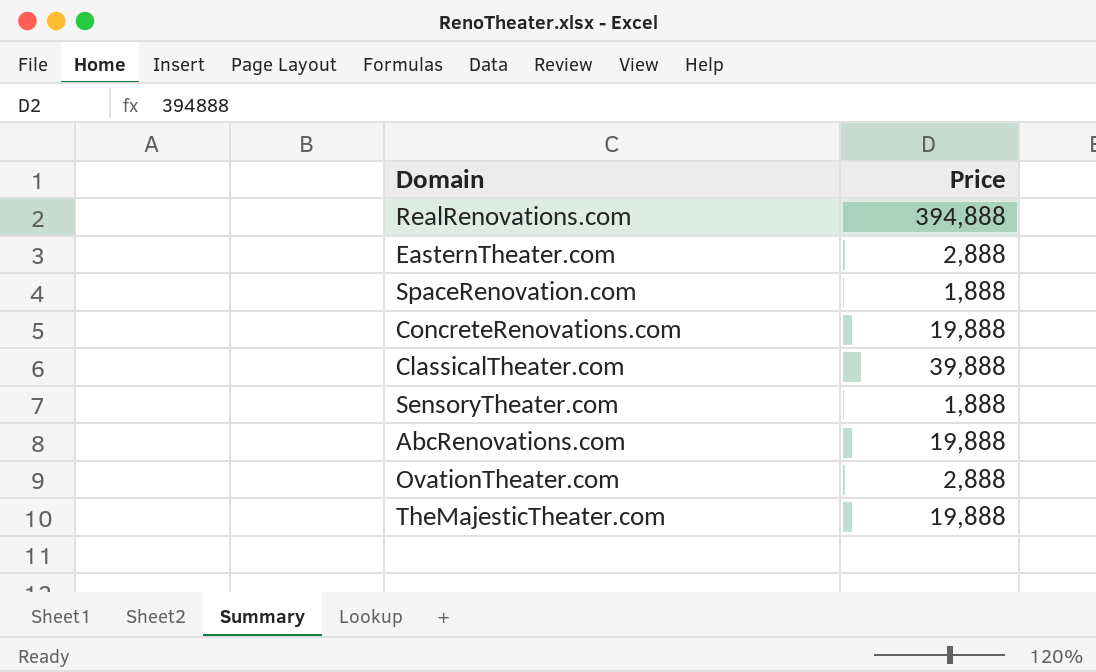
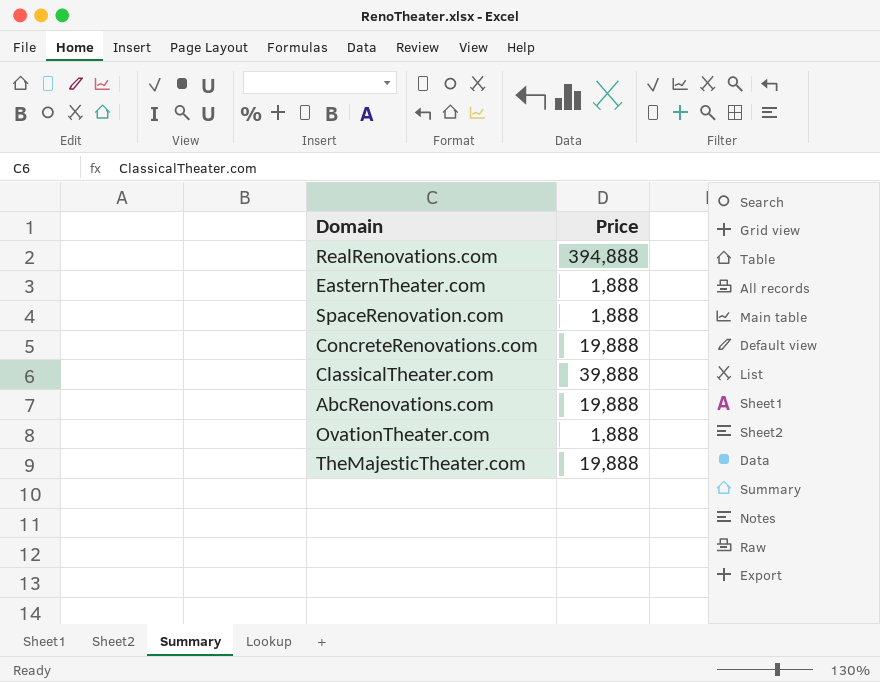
row SensoryTheater.com: 1,888 -> none
EasternTheater.com | Price: 2,888 -> 1,888
OvationTheater.com | Price: 2,888 -> 1,888

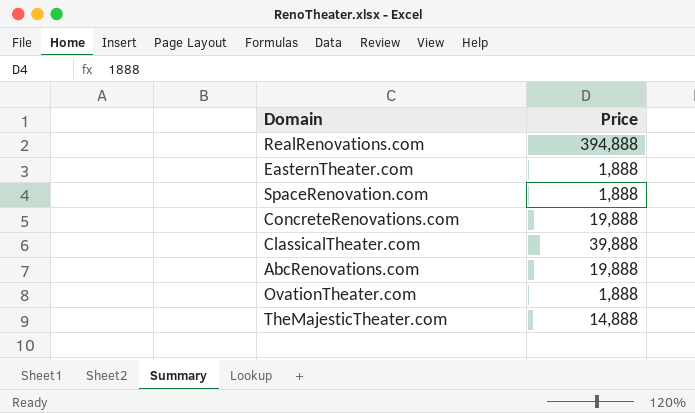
TheMajesticTheater.com | Price: 19,888 -> 14,888

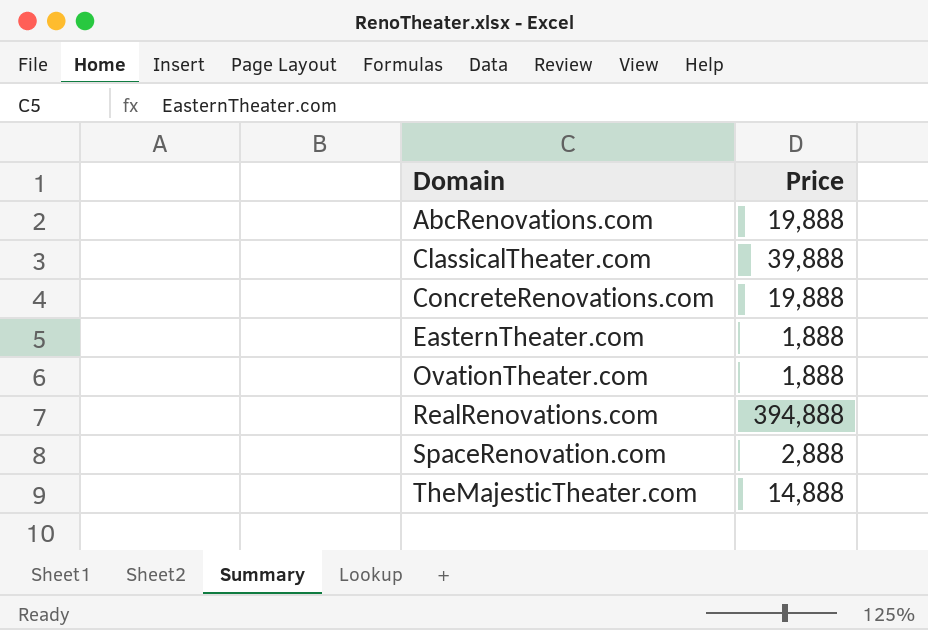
row order: none -> Domain ascending
SpaceRenovation.com | Price: 1,888 -> 2,888

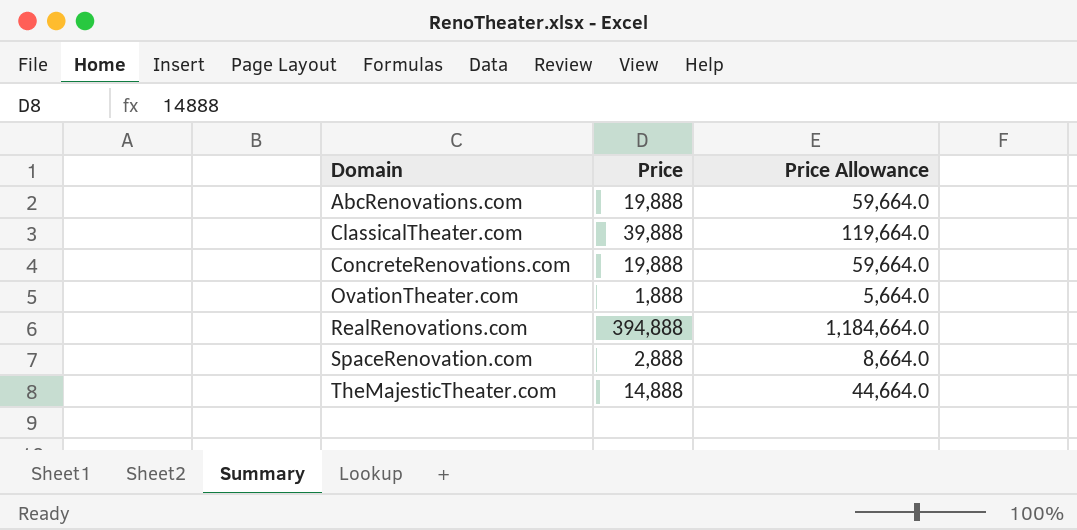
column Price Allowance | formula: none -> [Price] * 3
row EasternTheater.com: 1,888 -> none

